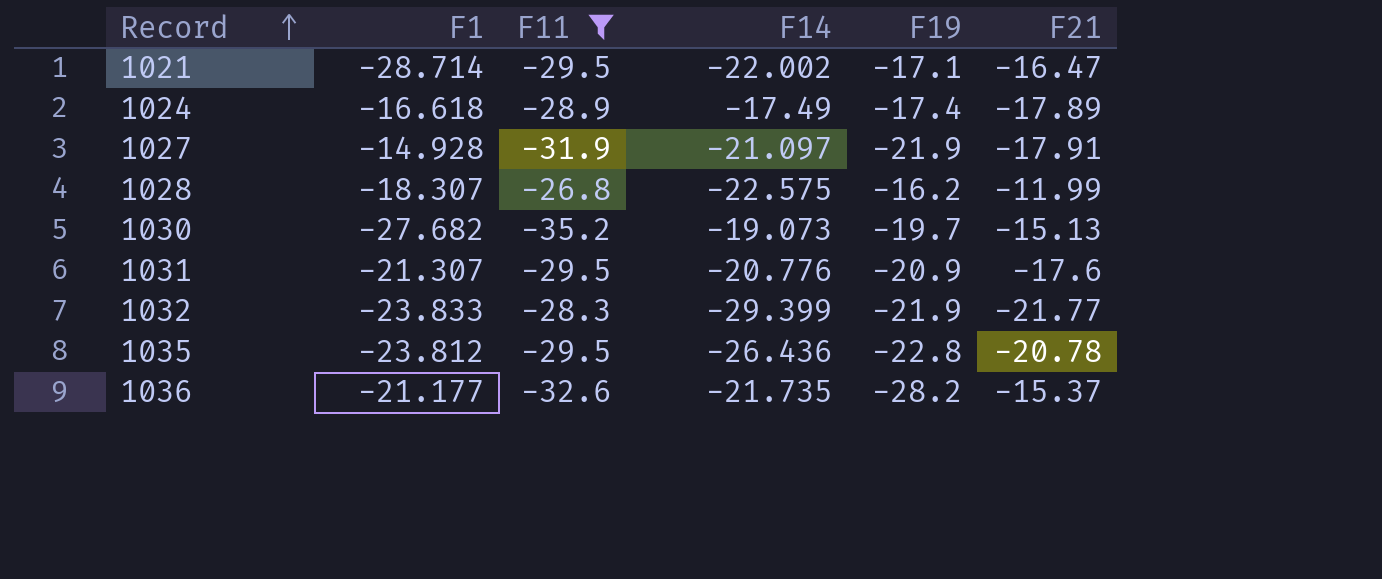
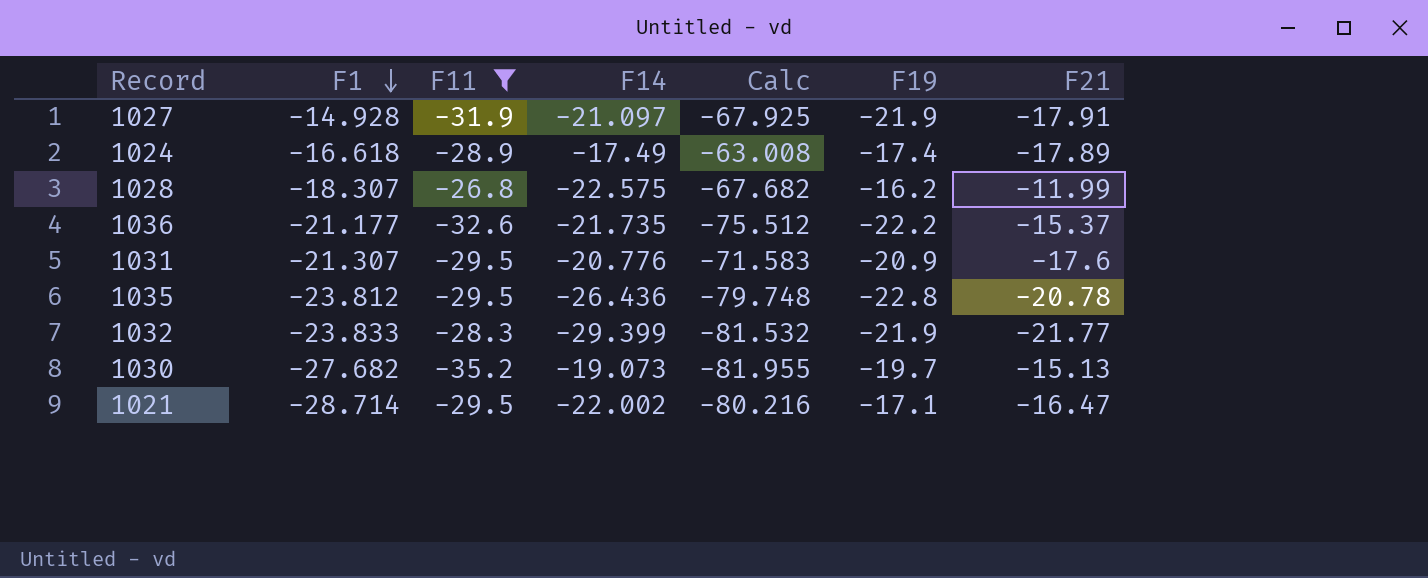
row order: Record ascending -> F1 descending
column Calc | formula: none -> [F1] + [F11] + [F14]
1036 | F19: -28.2 -> -22.2

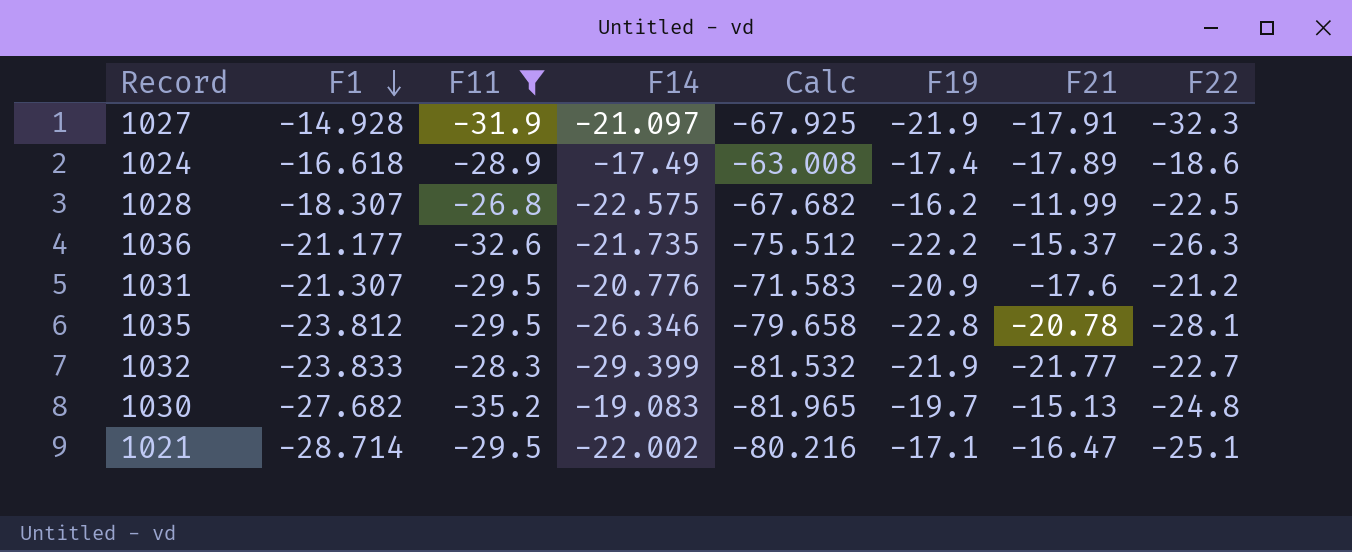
column F22 | position: none -> 8
1035 | F14: -26.436 -> -26.346
1035 | Calc: -79.748 -> -79.658
1030 | F14: -19.073 -> -19.083
1030 | Calc: -81.955 -> -81.965

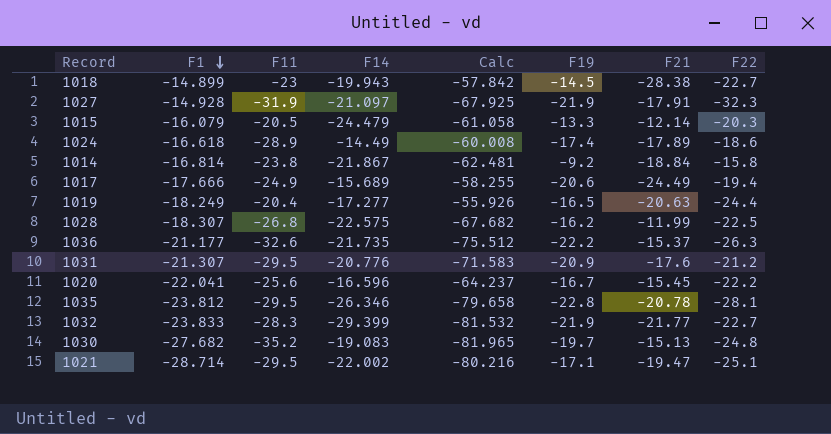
filter: F11 <= -26.8 -> none
1024 | F14: -17.49 -> -14.49
1024 | Calc: -63.008 -> -60.008
1021 | F21: -16.47 -> -19.47

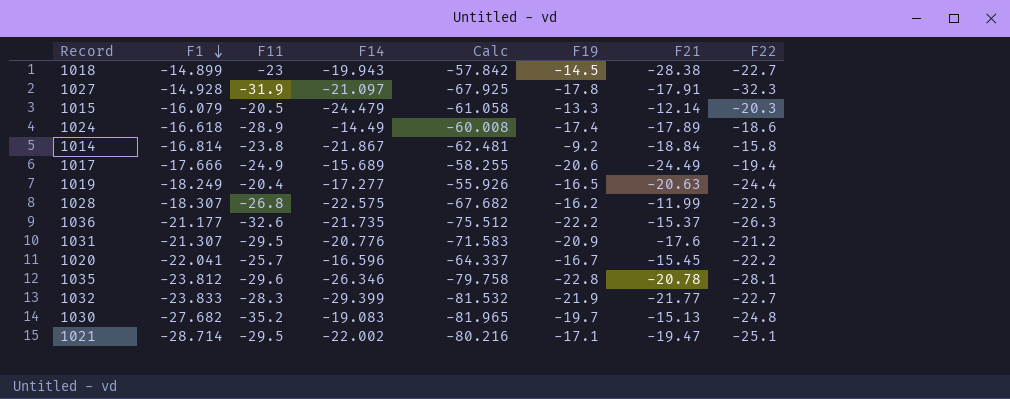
1027 | F19: -21.9 -> -17.8
1020 | F11: -25.6 -> -25.7
1020 | Calc: -64.237 -> -64.337
1035 | F11: -29.5 -> -29.6
1035 | Calc: -79.658 -> -79.758

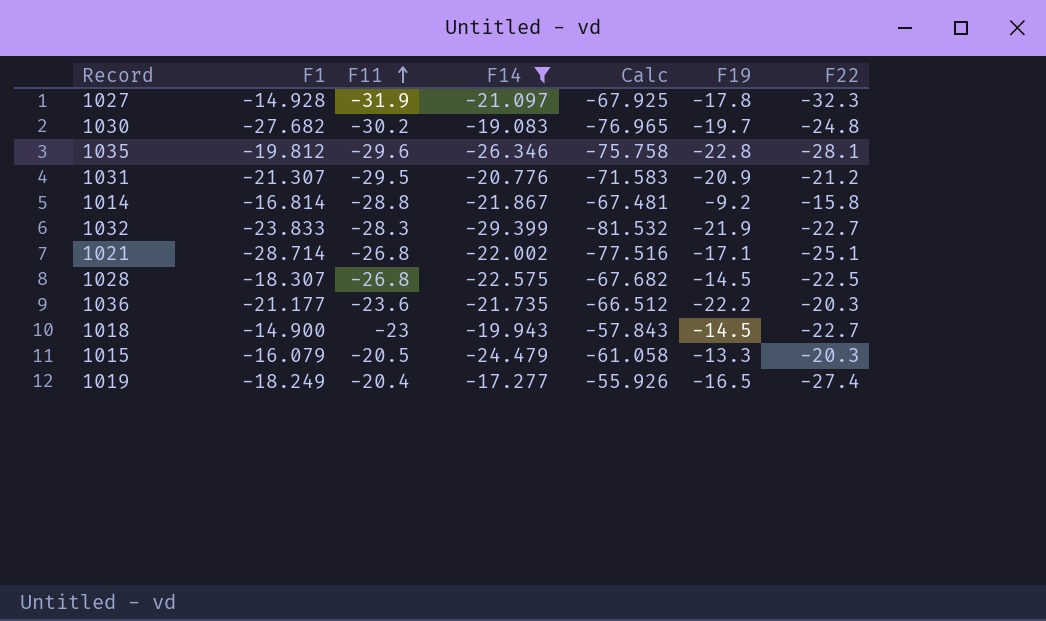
filter: none -> F14 <= -17.277
row order: F1 descending -> F11 ascending
column F21 | position: 7 -> none
1030 | F11: -35.2 -> -30.2
1030 | Calc: -81.965 -> -76.965
1035 | F1: -23.812 -> -19.812
1035 | Calc: -79.758 -> -75.758
1014 | F11: -23.8 -> -28.8
1014 | Calc: -62.481 -> -67.481
1021 | F11: -29.5 -> -26.8
1021 | Calc: -80.216 -> -77.516
1028 | F19: -16.2 -> -14.5
1036 | F11: -32.6 -> -23.6
1036 | Calc: -75.512 -> -66.512
1036 | F22: -26.3 -> -20.3
1018 | F1: -14.899 -> -14.900
1018 | Calc: -57.842 -> -57.843
1019 | F22: -24.4 -> -27.4

